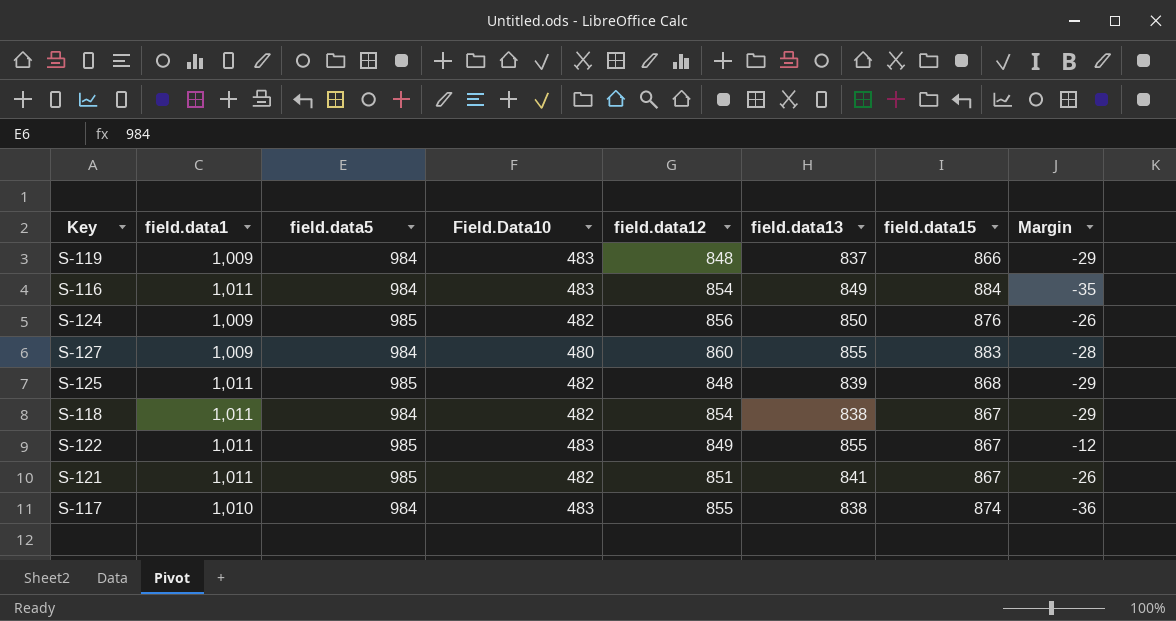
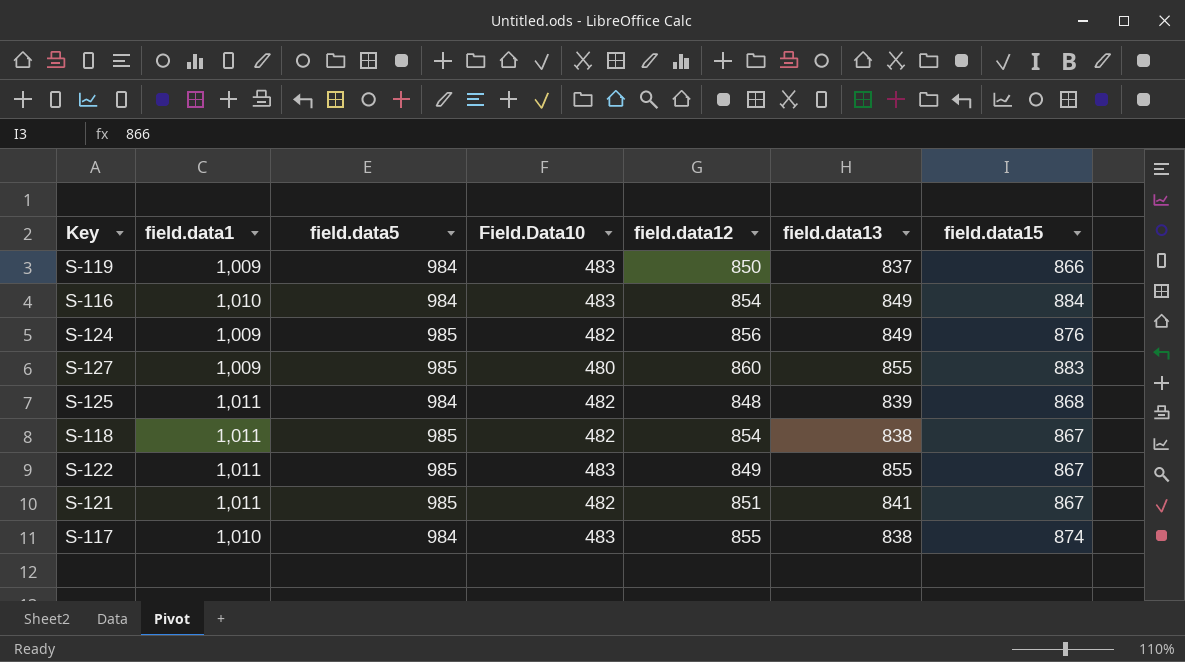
column Margin | formula: [field.data13] - [field.data15] -> none
S-119 | field.data12: 848 -> 850
S-116 | field.data1: 1,011 -> 1,010
S-124 | field.data13: 850 -> 849
S-127 | field.data5: 984 -> 985
S-125 | field.data5: 985 -> 984
S-118 | field.data5: 984 -> 985

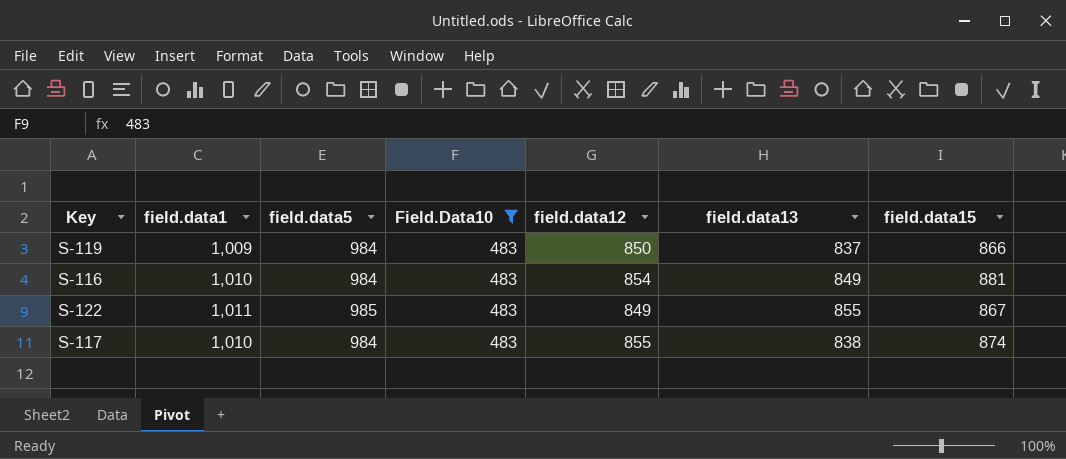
filter: none -> Field.Data10 = 483
S-116 | field.data15: 884 -> 881

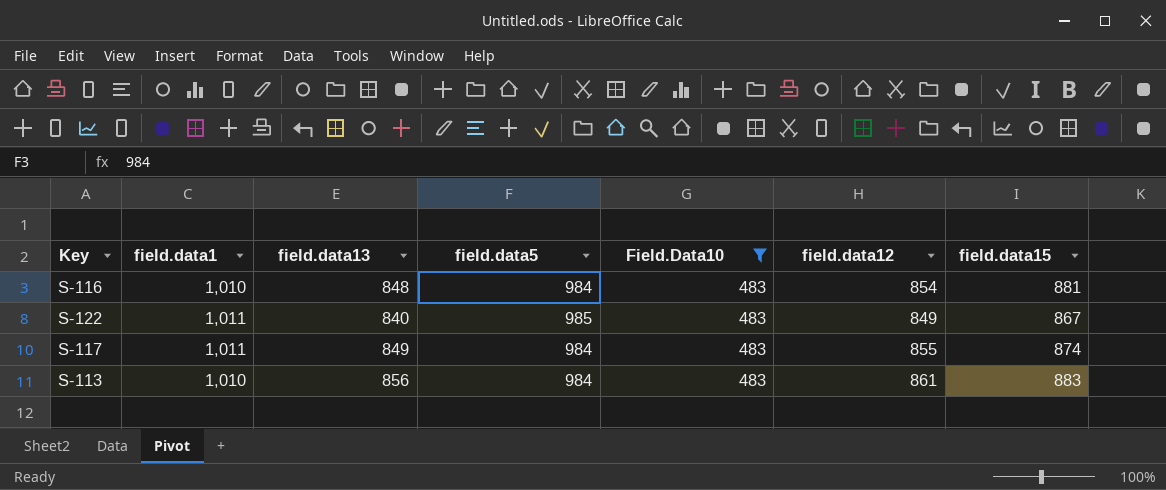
column field.data13 | position: 6 -> 3
row S-119: 1,009 | 984 | 483 | 850 | 837 | 866 -> none
S-116 | field.data13: 849 -> 848
S-122 | field.data13: 855 -> 840
S-117 | field.data1: 1,010 -> 1,011
S-117 | field.data13: 838 -> 849
row S-113: none -> 1,010 | 856 | 984 | 483 | 861 | 883

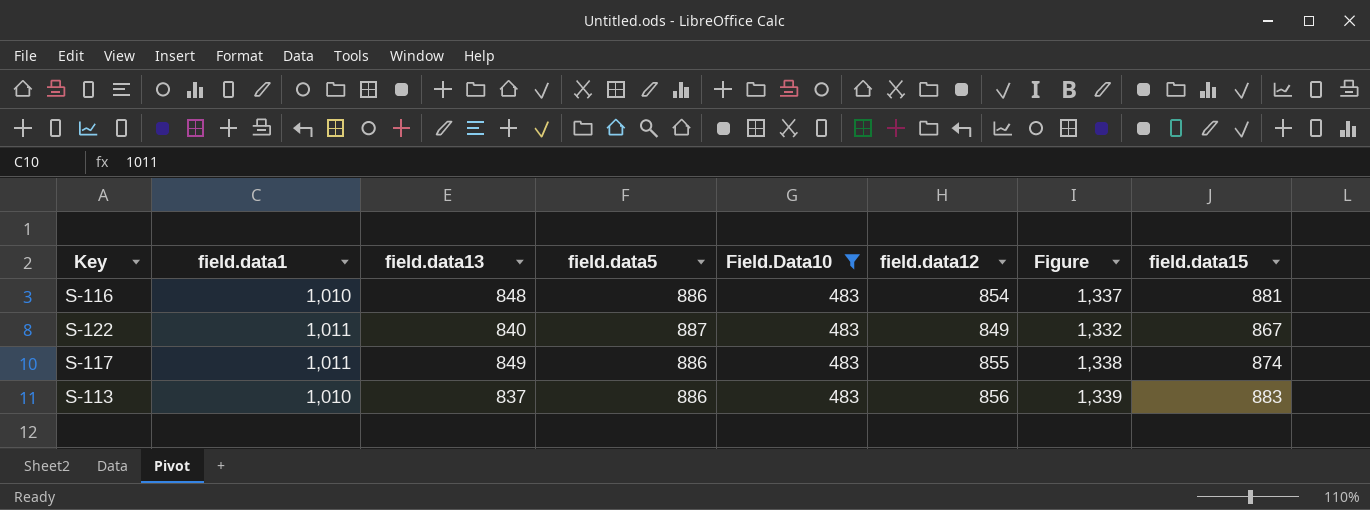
column Figure | formula: none -> [Field.Data10] + [field.data12]
S-116 | field.data5: 984 -> 886
S-122 | field.data5: 985 -> 887
S-117 | field.data5: 984 -> 886
S-113 | field.data13: 856 -> 837
S-113 | field.data5: 984 -> 886
S-113 | field.data12: 861 -> 856

